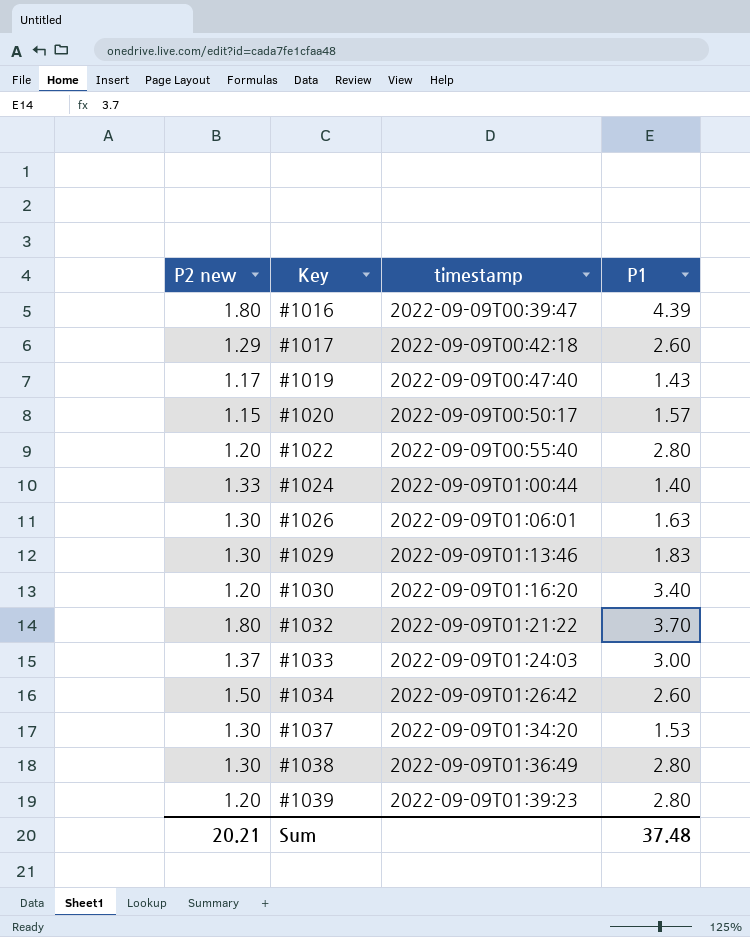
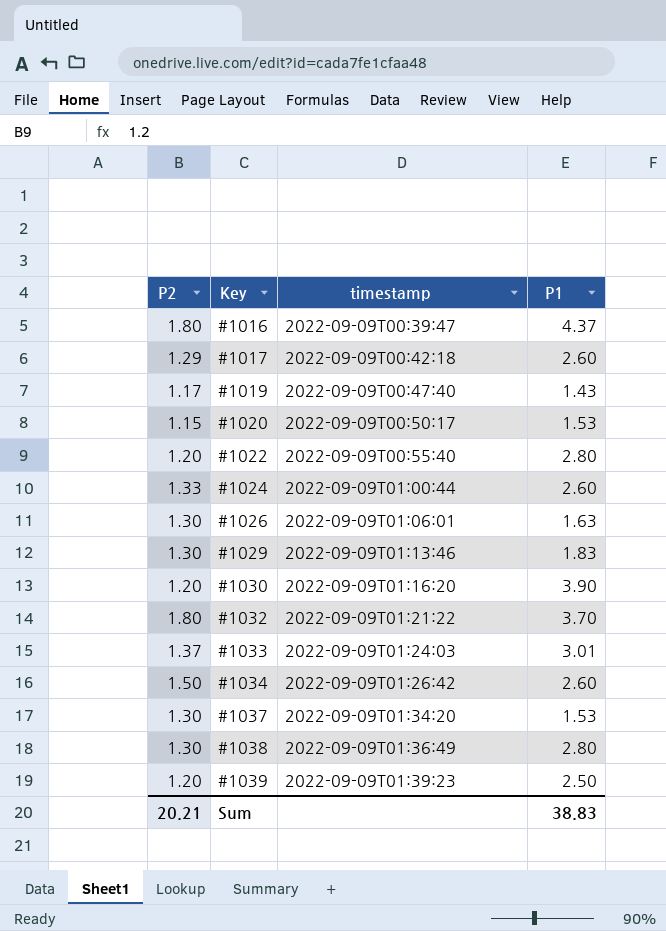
column name: P2 new -> P2
#1016 | P1: 4.39 -> 4.37
#1020 | P1: 1.57 -> 1.53
#1024 | P1: 1.40 -> 2.60
#1030 | P1: 3.40 -> 3.90
#1033 | P1: 3.00 -> 3.01
#1039 | P1: 2.80 -> 2.50
Sum | P1: 37.48 -> 38.83

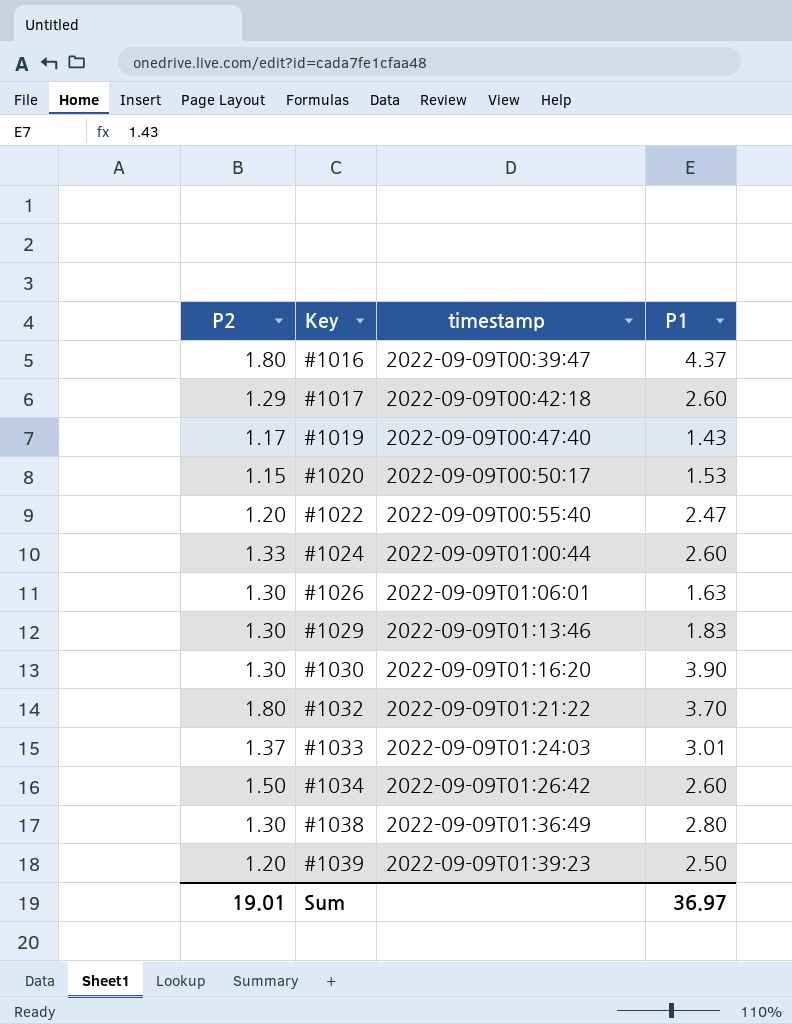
row #1037: 1.30 | 2022-09-09T01:34:20 | 1.53 -> none
#1022 | P1: 2.80 -> 2.47
#1030 | P2: 1.20 -> 1.30
Sum | P2: 20.21 -> 19.01
Sum | P1: 38.83 -> 36.97

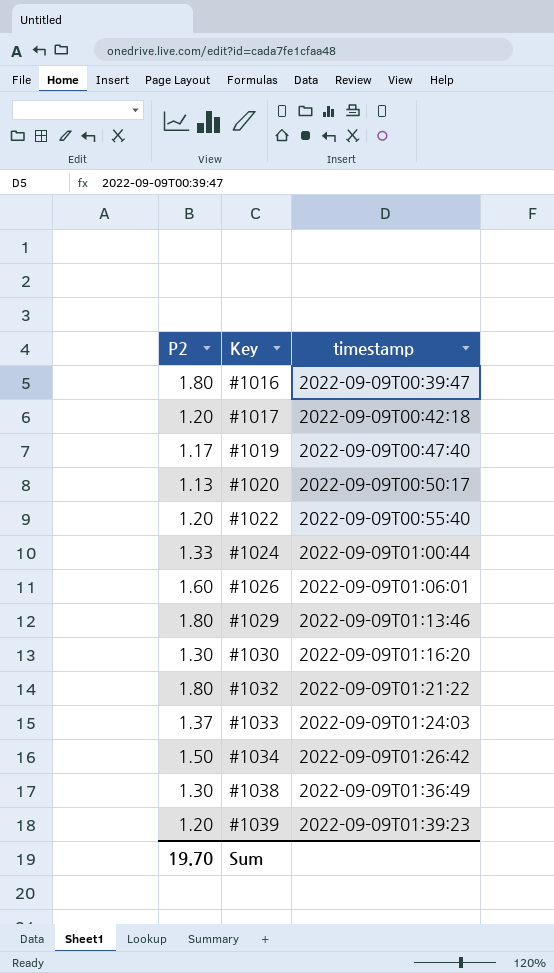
column P1 | position: 4 -> none
#1017 | P2: 1.29 -> 1.20
#1020 | P2: 1.15 -> 1.13
#1026 | P2: 1.30 -> 1.60
#1029 | P2: 1.30 -> 1.80
Sum | P2: 19.01 -> 19.70

